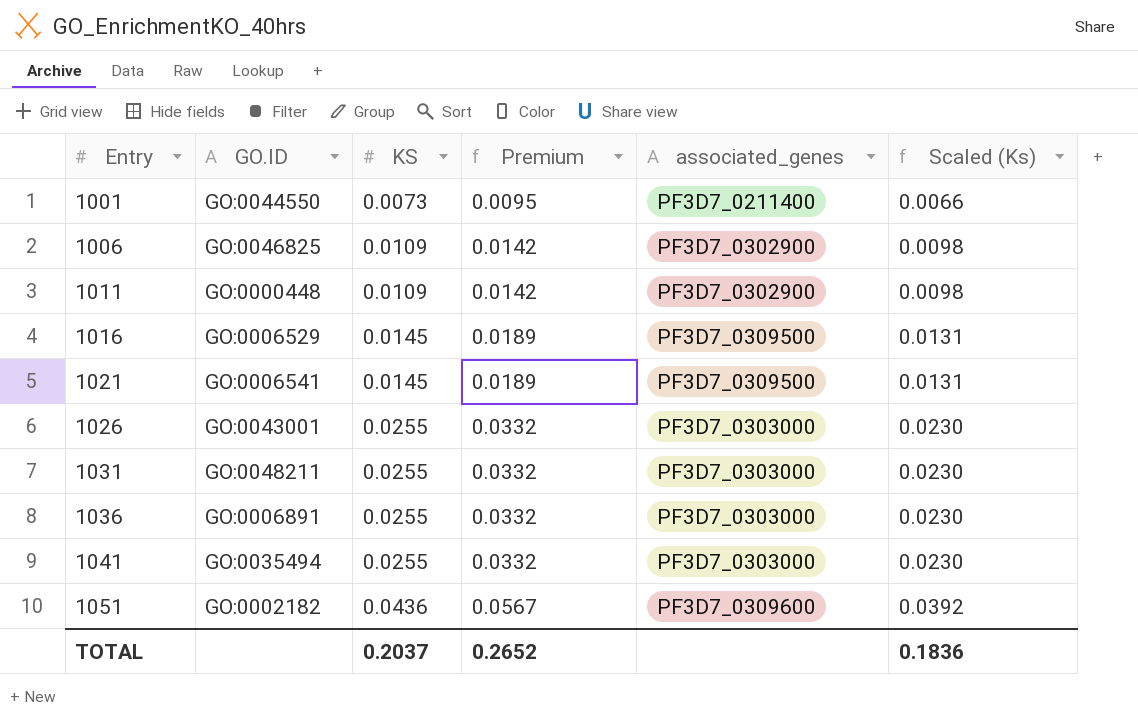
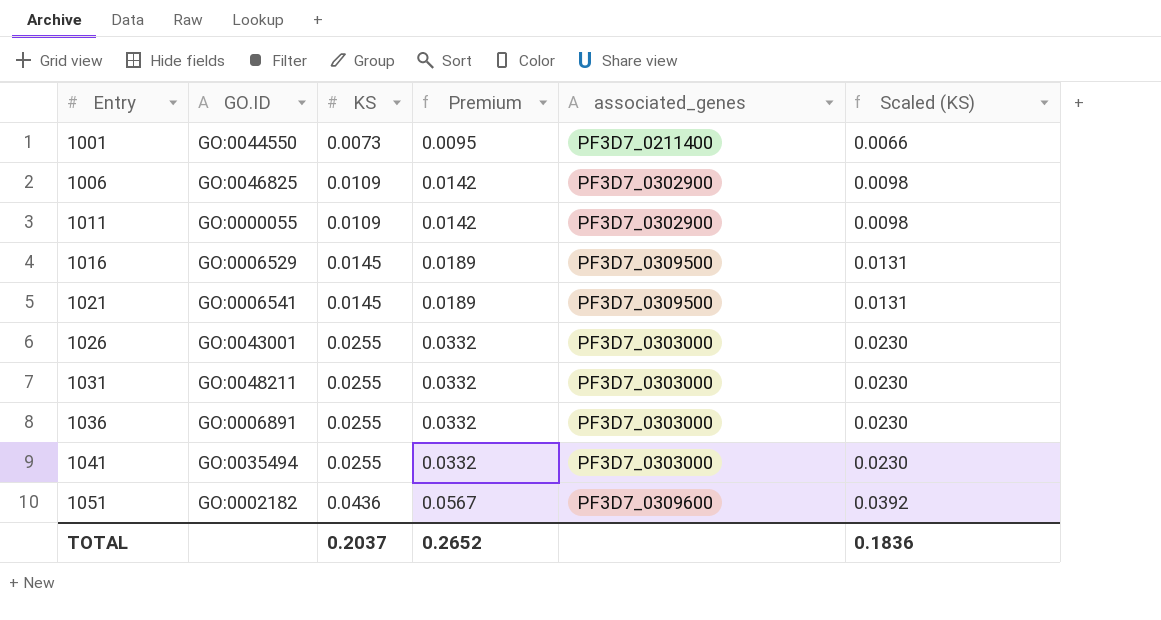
column name: Scaled (Ks) -> Scaled (KS)
1011 | GO.ID: GO:0000448 -> GO:0000055

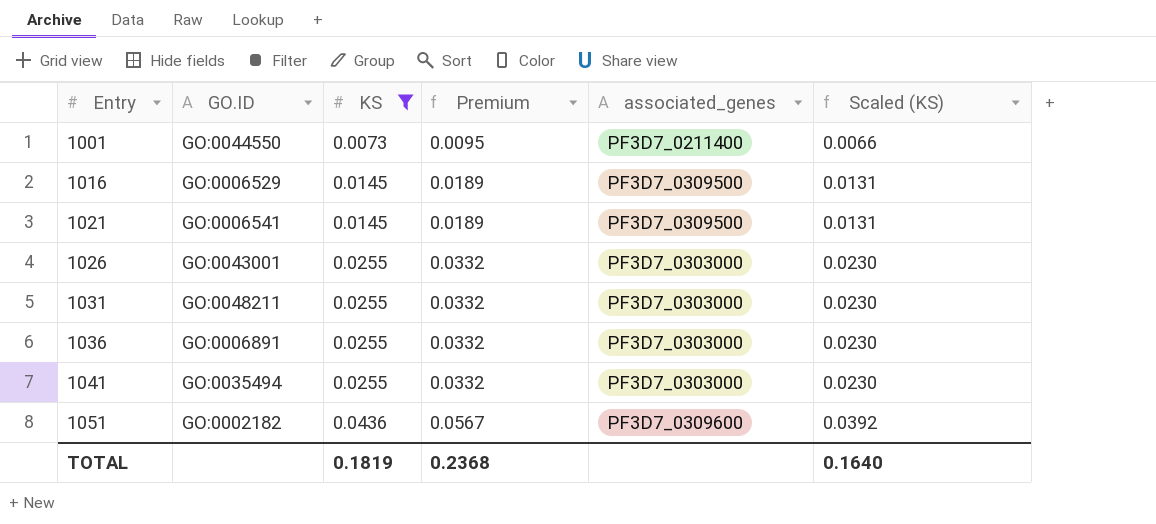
filter: none -> KS != 0.0109
TOTAL | KS: 0.2037 -> 0.1819
TOTAL | Premium: 0.2652 -> 0.2368
TOTAL | Scaled (KS): 0.1836 -> 0.1640

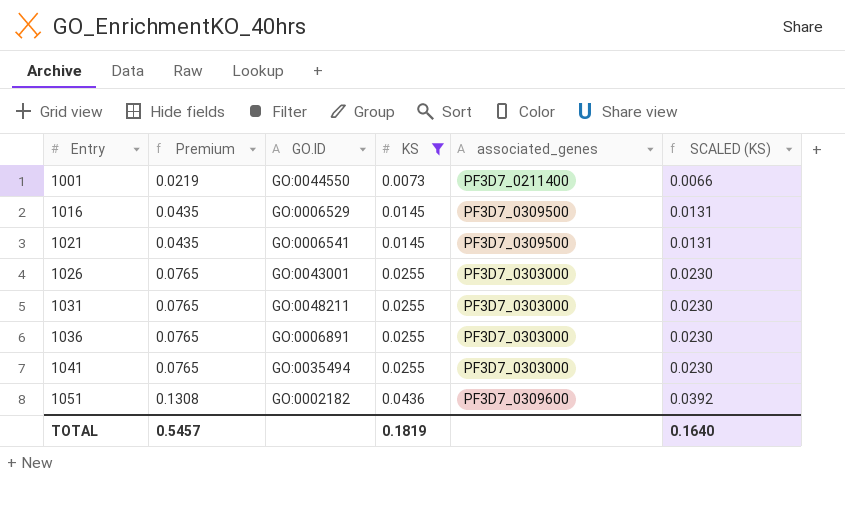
column Premium | formula: [KS] * 1.3 -> [KS] * 3
column Premium | position: 4 -> 2
column name: Scaled (KS) -> SCALED (KS)
TOTAL | Premium: 0.2368 -> 0.5457

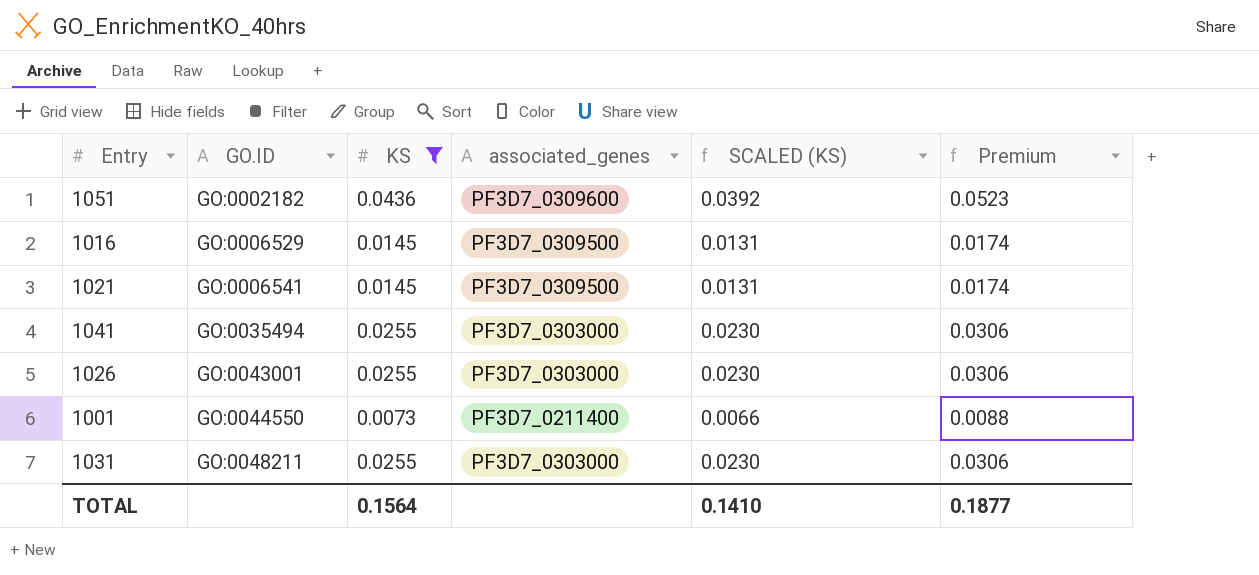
row order: Entry ascending -> GO.ID ascending
column Premium | formula: [KS] * 3 -> [KS] * 1.2
column Premium | position: 2 -> 6
row 1036: 0.0765 | GO:0006891 | 0.0255 | PF3D7_0303000 | 0.0230 -> none
TOTAL | KS: 0.1819 -> 0.1564
TOTAL | SCALED (KS): 0.1640 -> 0.1410
TOTAL | Premium: 0.5457 -> 0.1877

